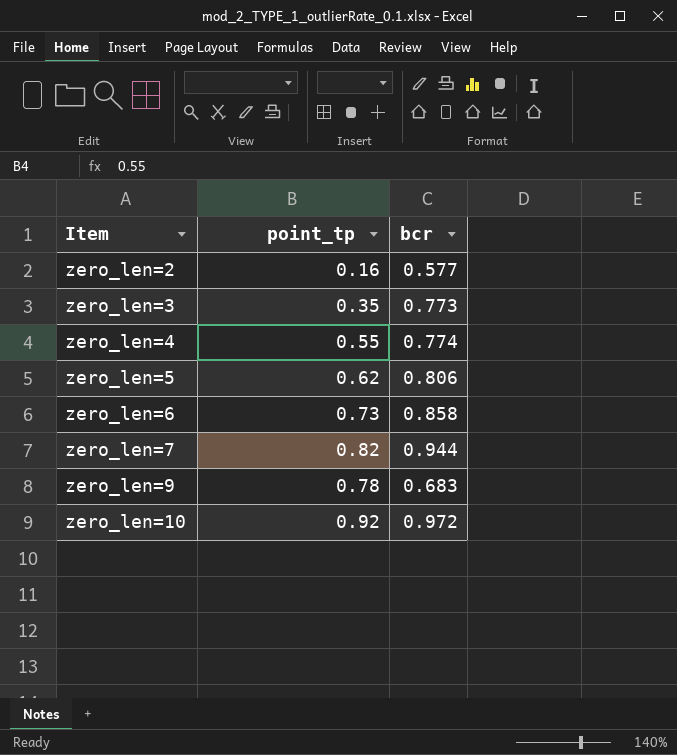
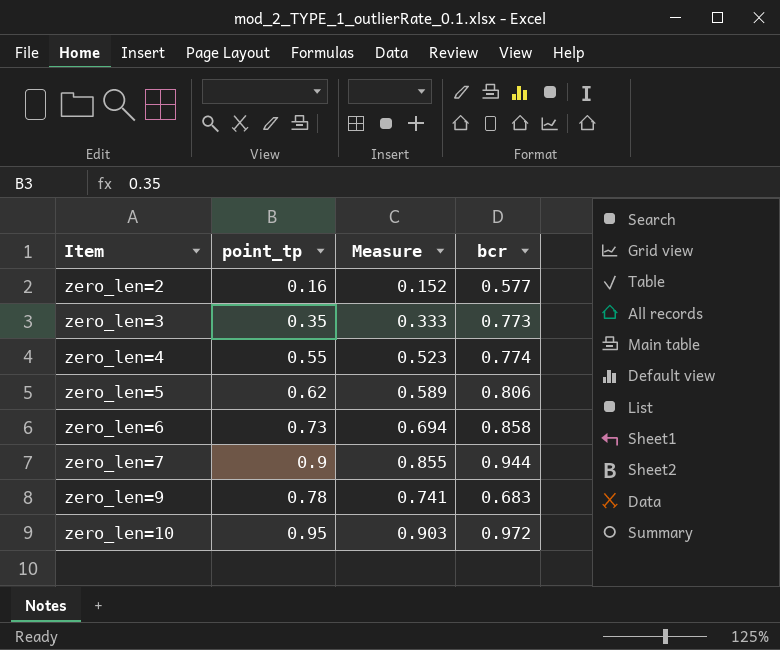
column Measure | formula: none -> [point_tp] * 0.95
zero_len=7 | point_tp: 0.82 -> 0.9
zero_len=10 | point_tp: 0.92 -> 0.95

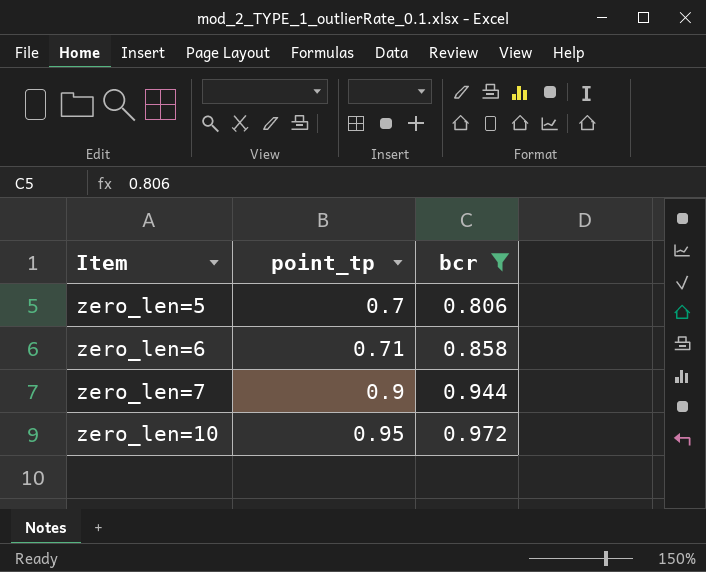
filter: none -> bcr >= 0.806
column Measure | formula: [point_tp] * 0.95 -> none
zero_len=5 | point_tp: 0.62 -> 0.7
zero_len=6 | point_tp: 0.73 -> 0.71

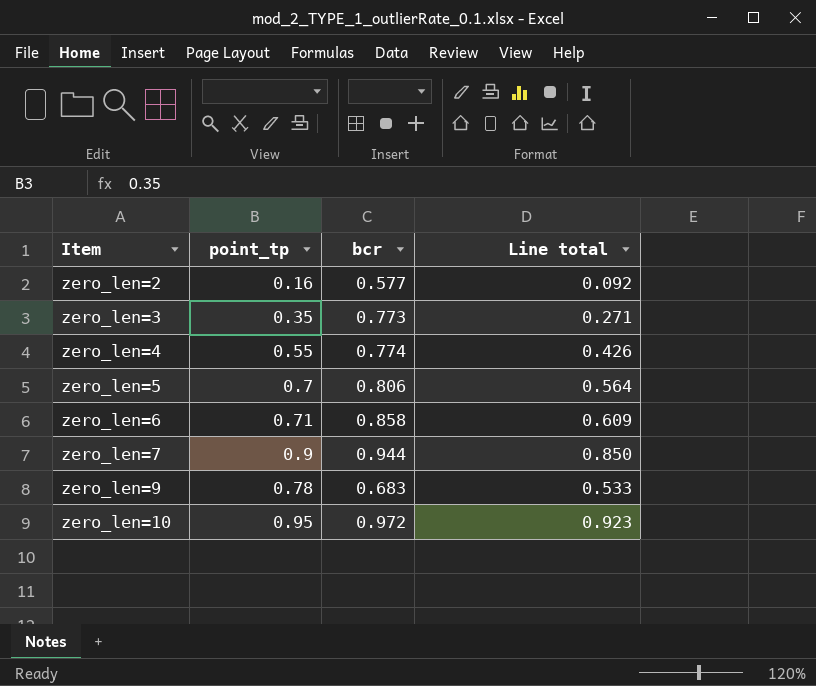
filter: bcr >= 0.806 -> none
column Line total | formula: none -> [point_tp] * [bcr]

